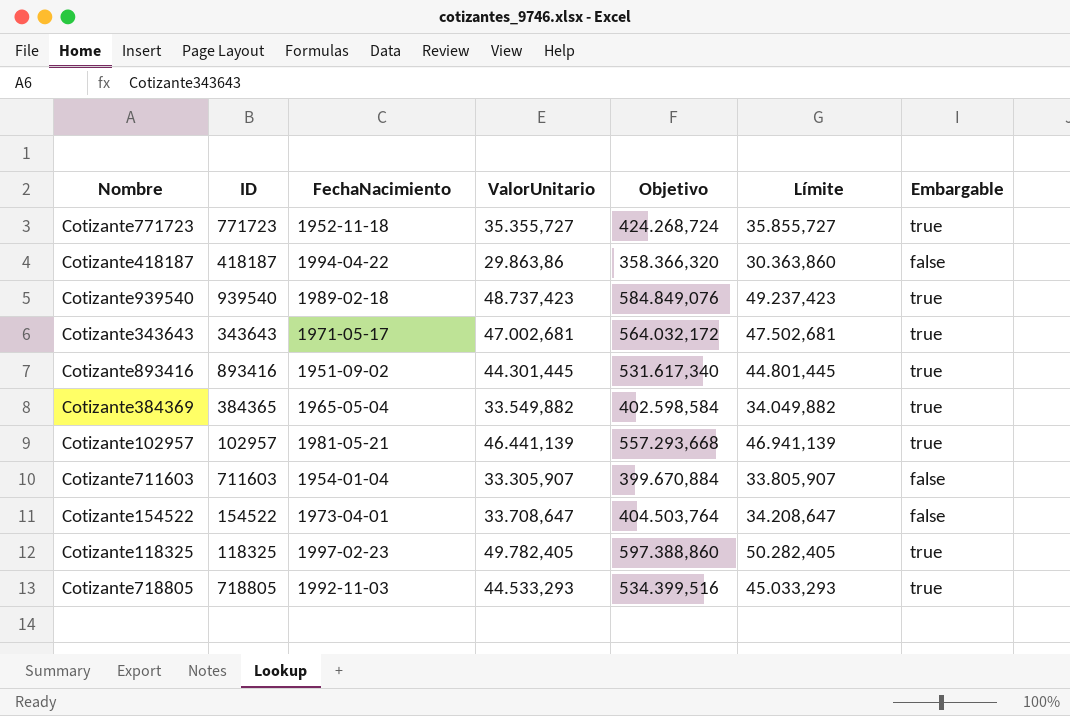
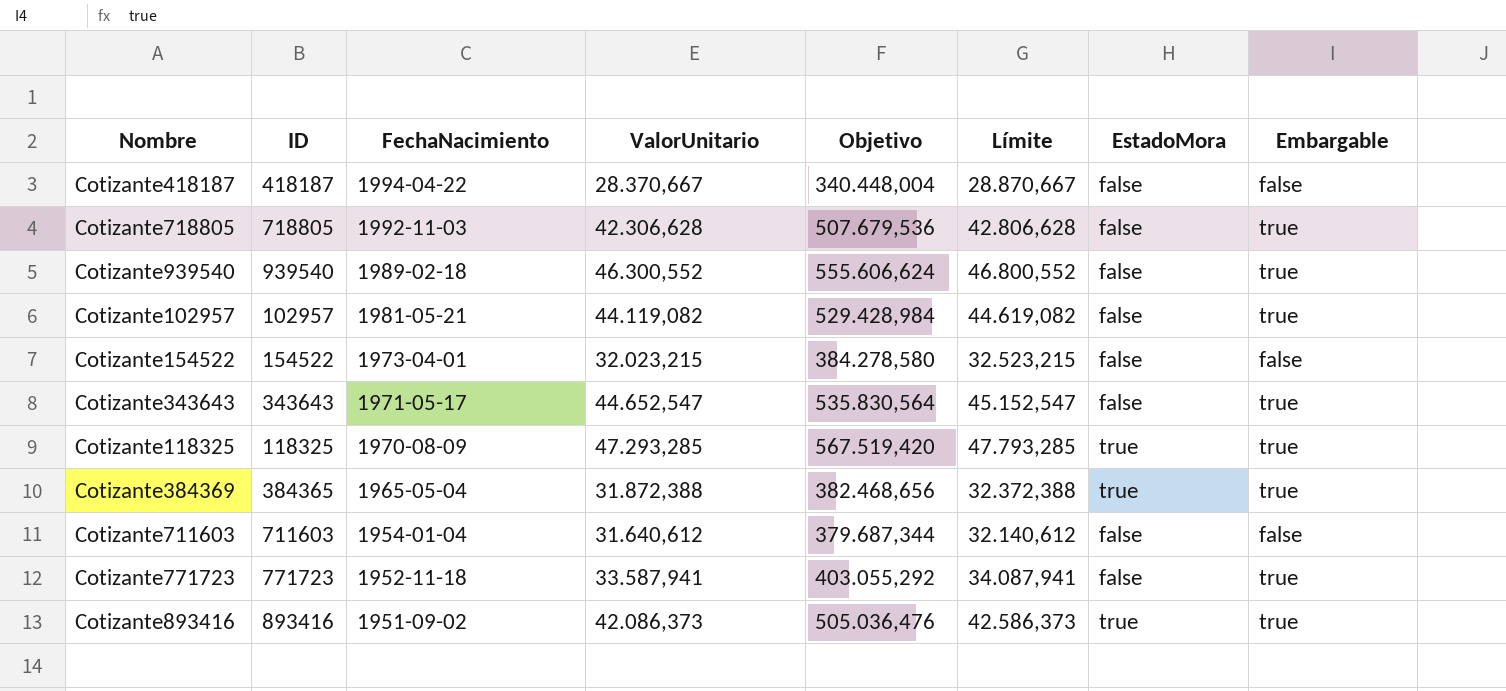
row order: none -> FechaNacimiento descending
column EstadoMora | position: none -> 7
Cotizante418187 | ValorUnitario: 29.863,86 -> 28.370,667
Cotizante418187 | Objetivo: 358.366,320 -> 340.448,004
Cotizante418187 | Límite: 30.363,860 -> 28.870,667
Cotizante718805 | ValorUnitario: 44.533,293 -> 42.306,628
Cotizante718805 | Objetivo: 534.399,516 -> 507.679,536
Cotizante718805 | Límite: 45.033,293 -> 42.806,628
Cotizante939540 | ValorUnitario: 48.737,423 -> 46.300,552
Cotizante939540 | Objetivo: 584.849,076 -> 555.606,624
Cotizante939540 | Límite: 49.237,423 -> 46.800,552
Cotizante102957 | ValorUnitario: 46.441,139 -> 44.119,082
Cotizante102957 | Objetivo: 557.293,668 -> 529.428,984
Cotizante102957 | Límite: 46.941,139 -> 44.619,082
Cotizante154522 | ValorUnitario: 33.708,647 -> 32.023,215
Cotizante154522 | Objetivo: 404.503,764 -> 384.278,580
Cotizante154522 | Límite: 34.208,647 -> 32.523,215
Cotizante343643 | ValorUnitario: 47.002,681 -> 44.652,547
Cotizante343643 | Objetivo: 564.032,172 -> 535.830,564
Cotizante343643 | Límite: 47.502,681 -> 45.152,547
Cotizante118325 | FechaNacimiento: 1997-02-23 -> 1970-08-09
Cotizante118325 | ValorUnitario: 49.782,405 -> 47.293,285
Cotizante118325 | Objetivo: 597.388,860 -> 567.519,420
Cotizante118325 | Límite: 50.282,405 -> 47.793,285
Cotizante384369 | ValorUnitario: 33.549,882 -> 31.872,388
Cotizante384369 | Objetivo: 402.598,584 -> 382.468,656
Cotizante384369 | Límite: 34.049,882 -> 32.372,388
Cotizante711603 | ValorUnitario: 33.305,907 -> 31.640,612
Cotizante711603 | Objetivo: 399.670,884 -> 379.687,344
Cotizante711603 | Límite: 33.805,907 -> 32.140,612
Cotizante771723 | ValorUnitario: 35.355,727 -> 33.587,941
Cotizante771723 | Objetivo: 424.268,724 -> 403.055,292
Cotizante771723 | Límite: 35.855,727 -> 34.087,941
Cotizante893416 | ValorUnitario: 44.301,445 -> 42.086,373
Cotizante893416 | Objetivo: 531.617,340 -> 505.036,476
Cotizante893416 | Límite: 44.801,445 -> 42.586,373

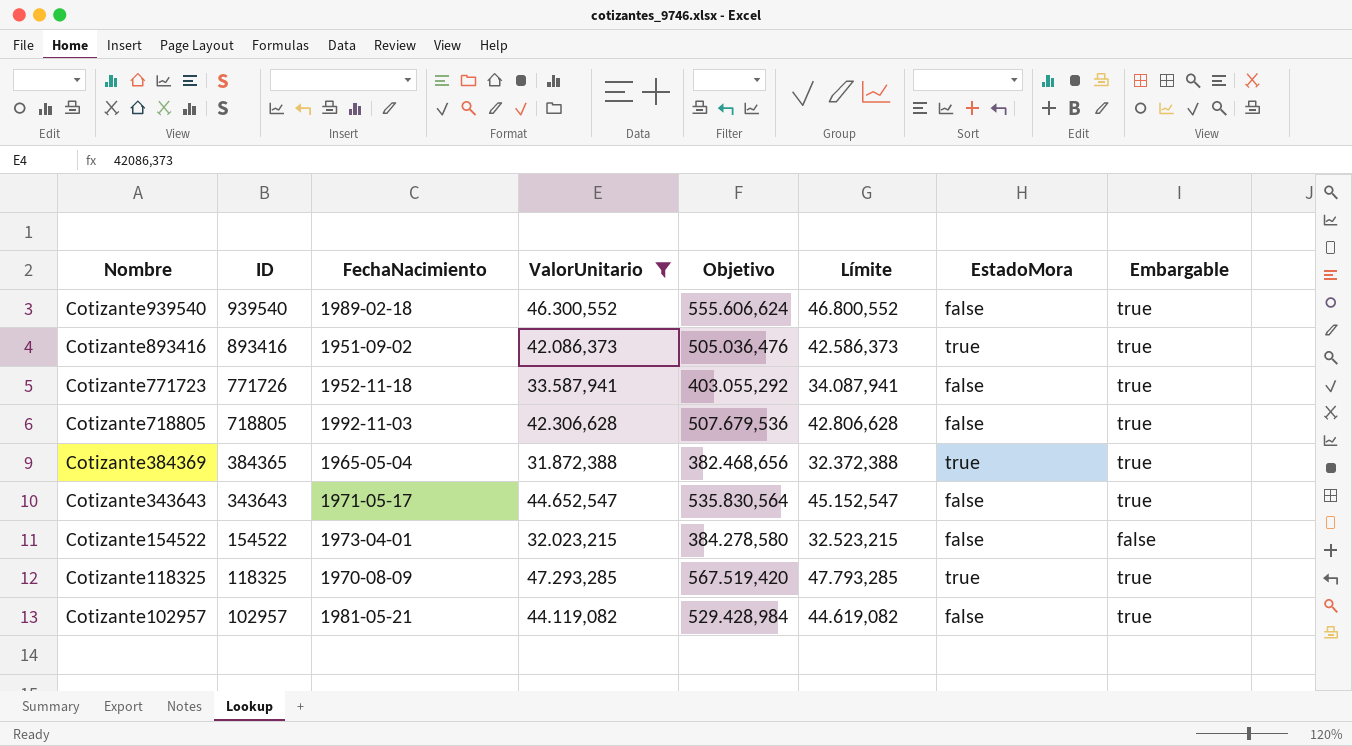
filter: none -> ValorUnitario >= 31.872,388
row order: FechaNacimiento descending -> Nombre descending
Cotizante771723 | ID: 771723 -> 771726

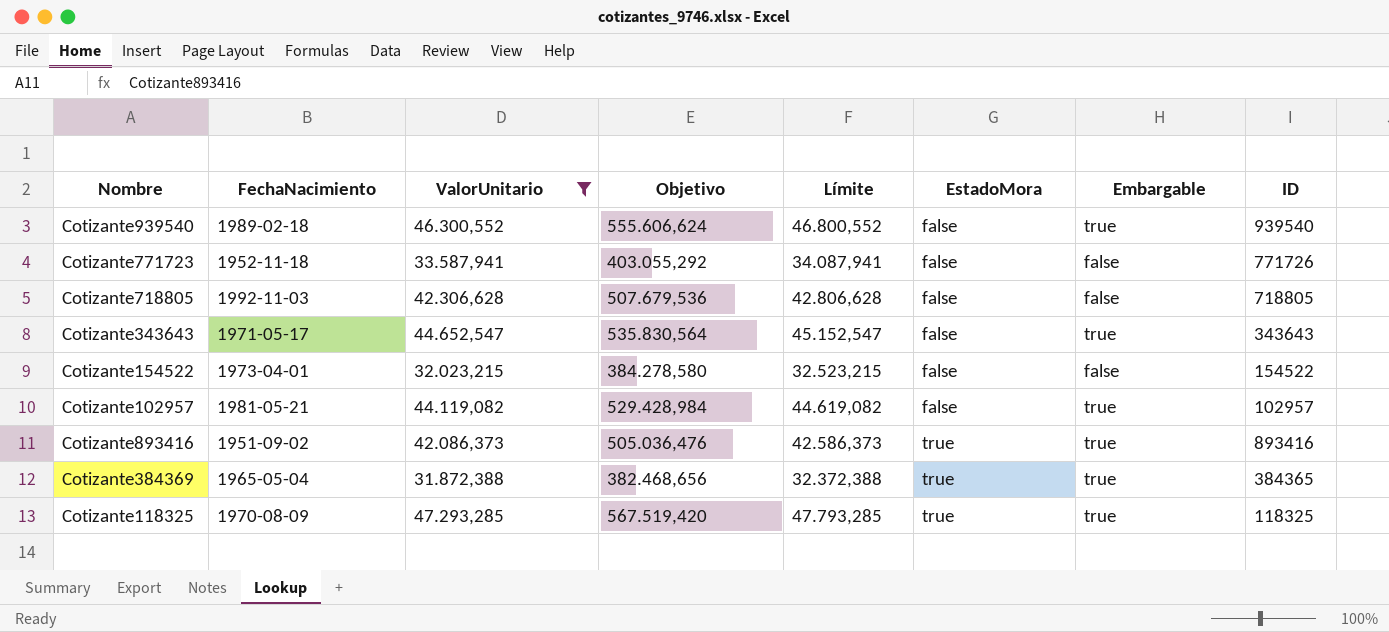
row order: Nombre descending -> EstadoMora ascending
column ID | position: 2 -> 8
Cotizante771723 | Embargable: true -> false
Cotizante718805 | Embargable: true -> false

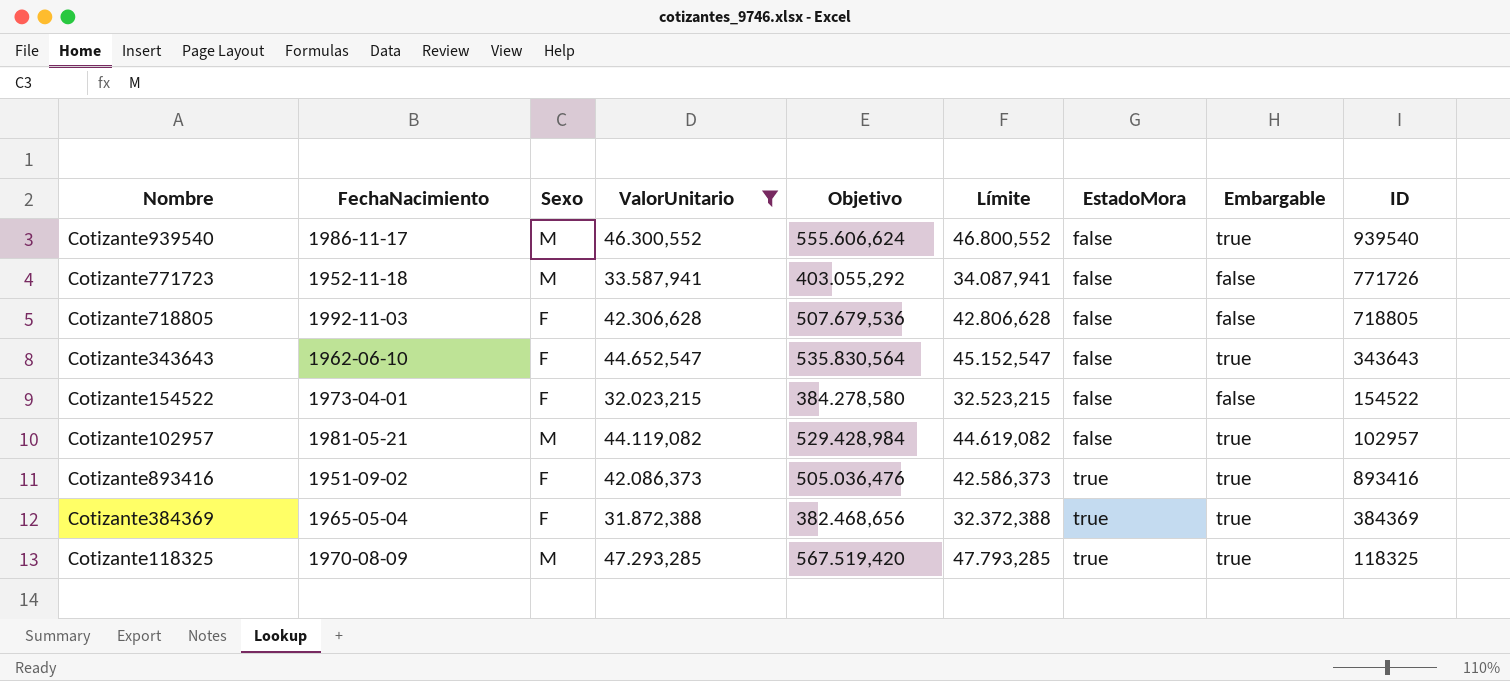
column Sexo | position: none -> 3
Cotizante939540 | FechaNacimiento: 1989-02-18 -> 1986-11-17
Cotizante343643 | FechaNacimiento: 1971-05-17 -> 1962-06-10
Cotizante384369 | ID: 384365 -> 384369

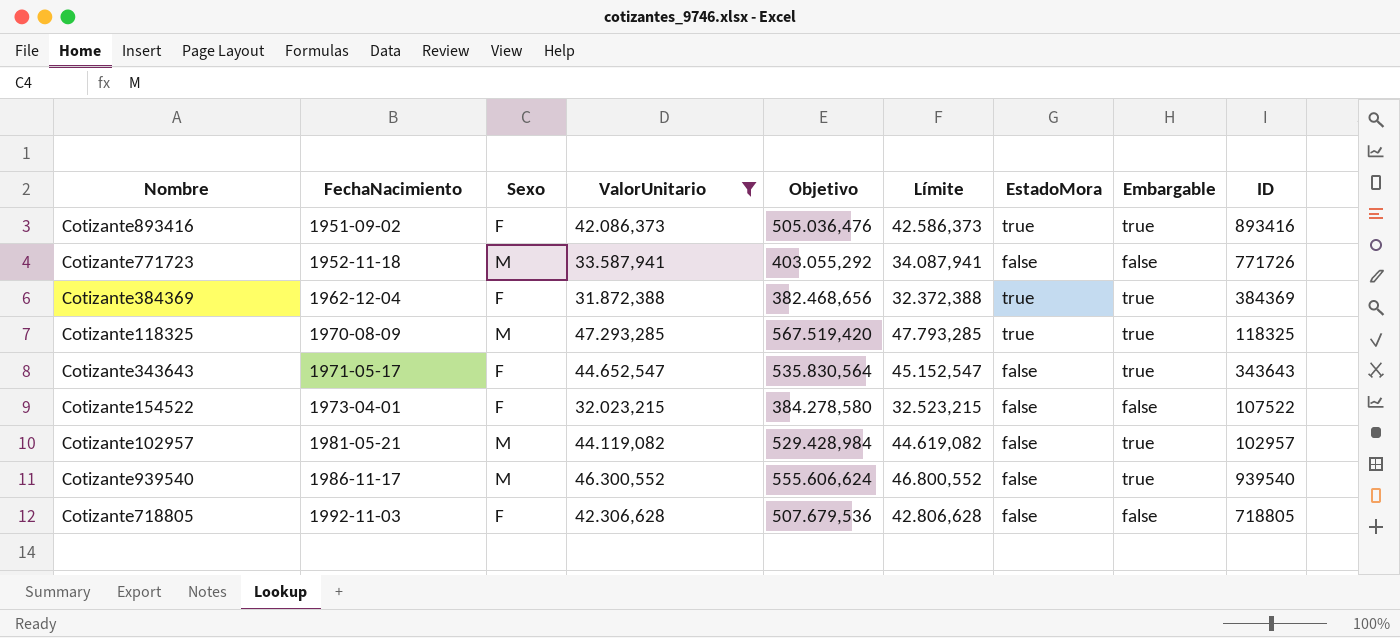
row order: EstadoMora ascending -> FechaNacimiento ascending
Cotizante384369 | FechaNacimiento: 1965-05-04 -> 1962-12-04
Cotizante343643 | FechaNacimiento: 1962-06-10 -> 1971-05-17
Cotizante154522 | ID: 154522 -> 107522

